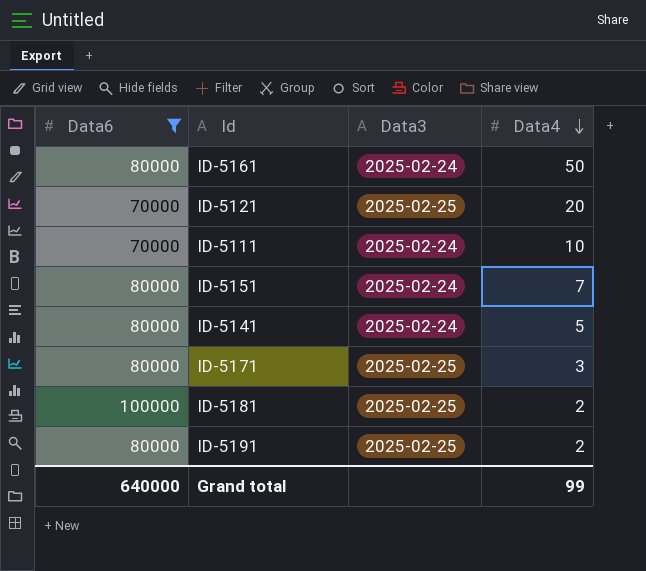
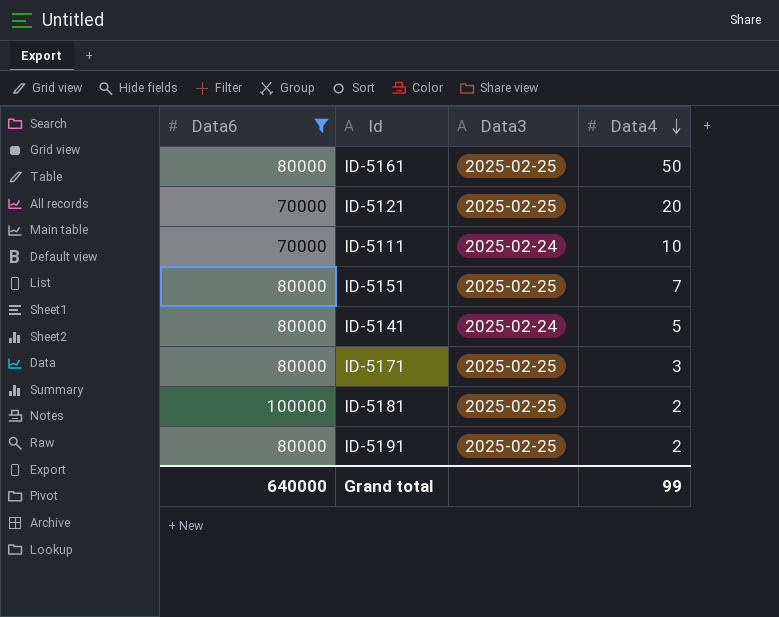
ID-5161 | Data3: 2025-02-24 -> 2025-02-25
ID-5151 | Data3: 2025-02-24 -> 2025-02-25

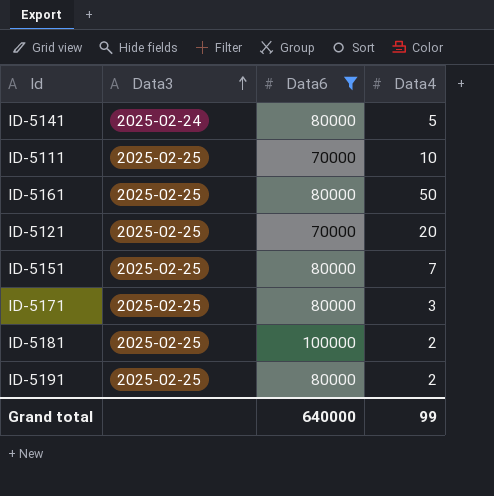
row order: Data4 descending -> Data3 ascending
column Data6 | position: 1 -> 3
ID-5111 | Data3: 2025-02-24 -> 2025-02-25

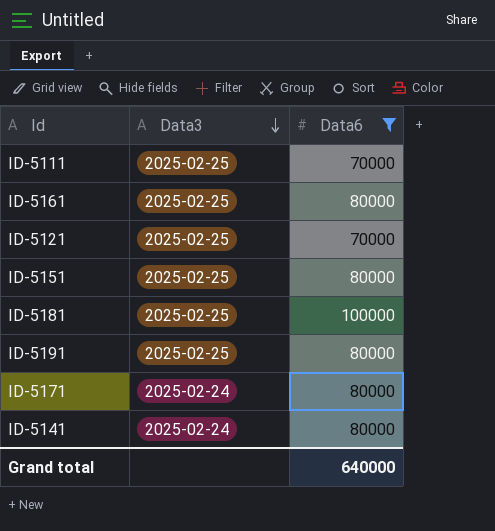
row order: Data3 ascending -> Data3 descending
column Data4 | position: 4 -> none
ID-5171 | Data3: 2025-02-25 -> 2025-02-24

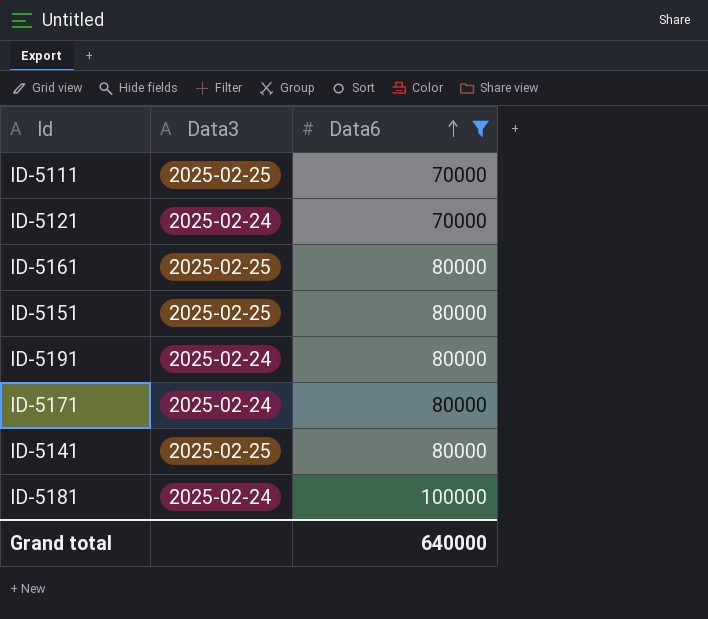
row order: Data3 descending -> Data6 ascending
ID-5121 | Data3: 2025-02-25 -> 2025-02-24
ID-5191 | Data3: 2025-02-25 -> 2025-02-24
ID-5141 | Data3: 2025-02-24 -> 2025-02-25
ID-5181 | Data3: 2025-02-25 -> 2025-02-24

